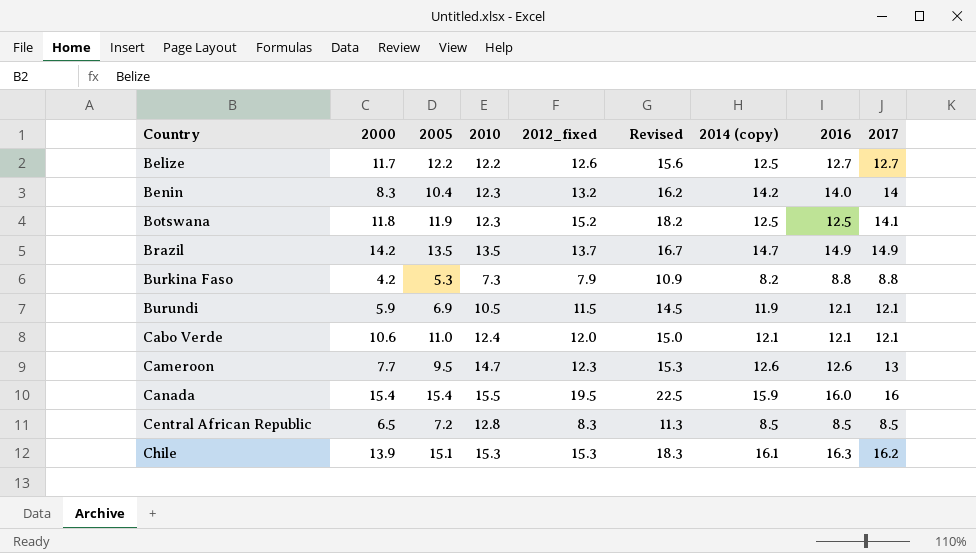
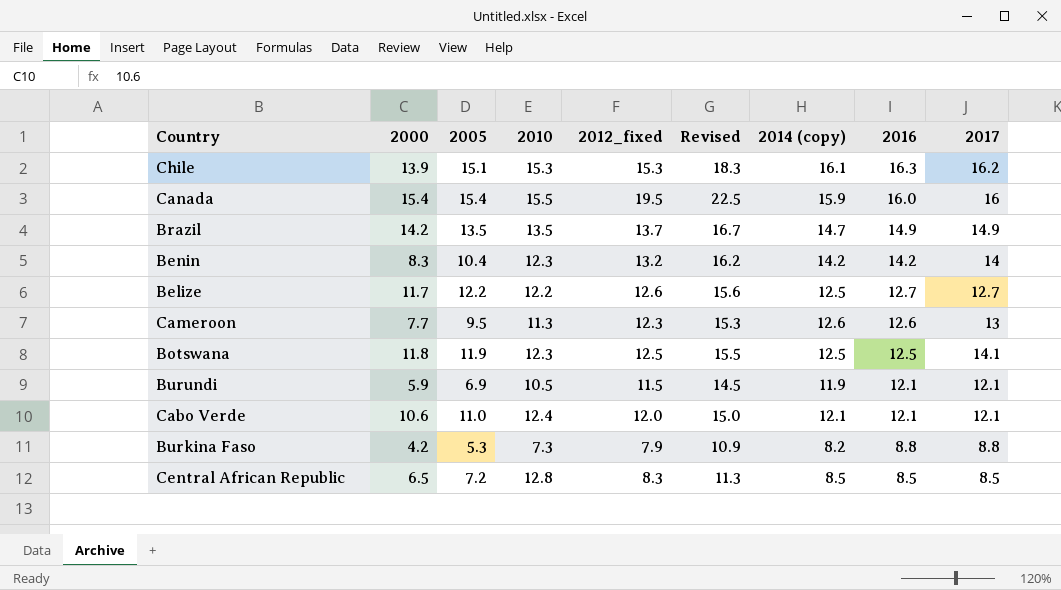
row order: Country ascending -> 2016 descending
Benin | 2016: 14.0 -> 14.2
Cameroon | 2010: 14.7 -> 11.3
Botswana | 2012_fixed: 15.2 -> 12.5
Botswana | Revised: 18.2 -> 15.5

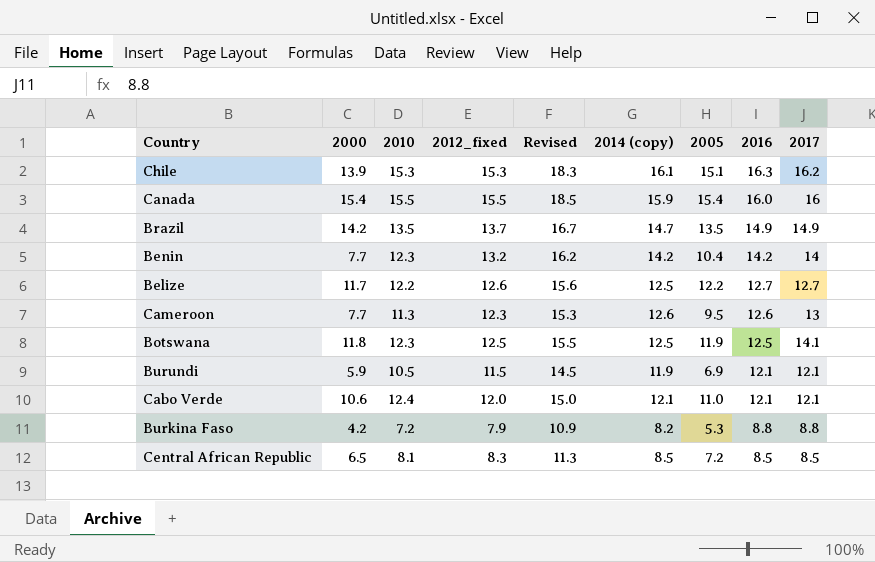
column 2005 | position: 3 -> 7
Canada | 2012_fixed: 19.5 -> 15.5
Canada | Revised: 22.5 -> 18.5
Benin | 2000: 8.3 -> 7.7
Burkina Faso | 2010: 7.3 -> 7.2
Central African Republic | 2010: 12.8 -> 8.1

